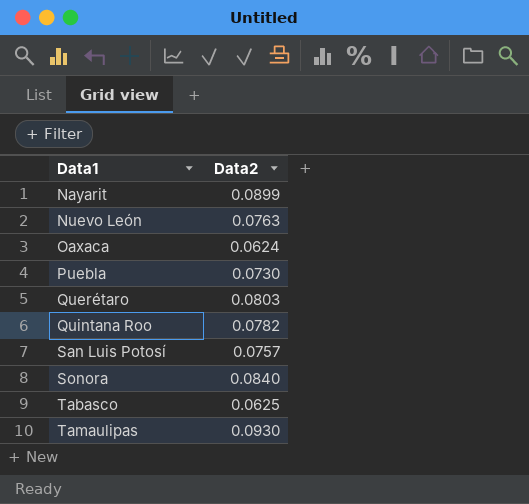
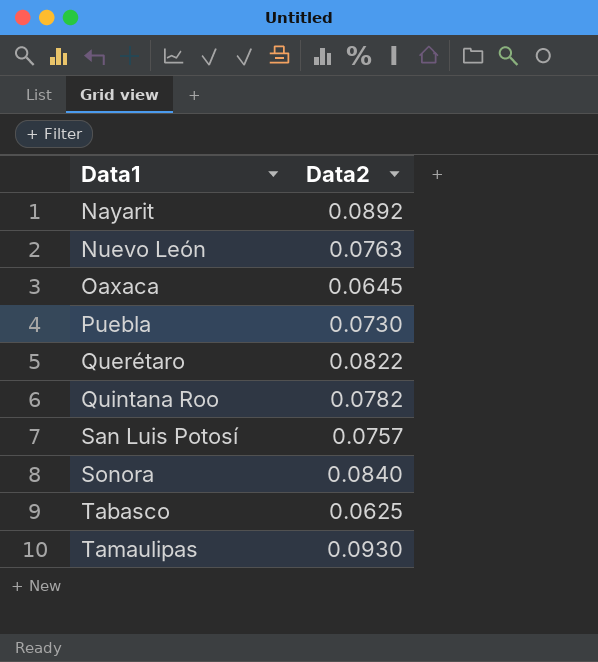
Nayarit | Data2: 0.0899 -> 0.0892
Oaxaca | Data2: 0.0624 -> 0.0645
Querétaro | Data2: 0.0803 -> 0.0822

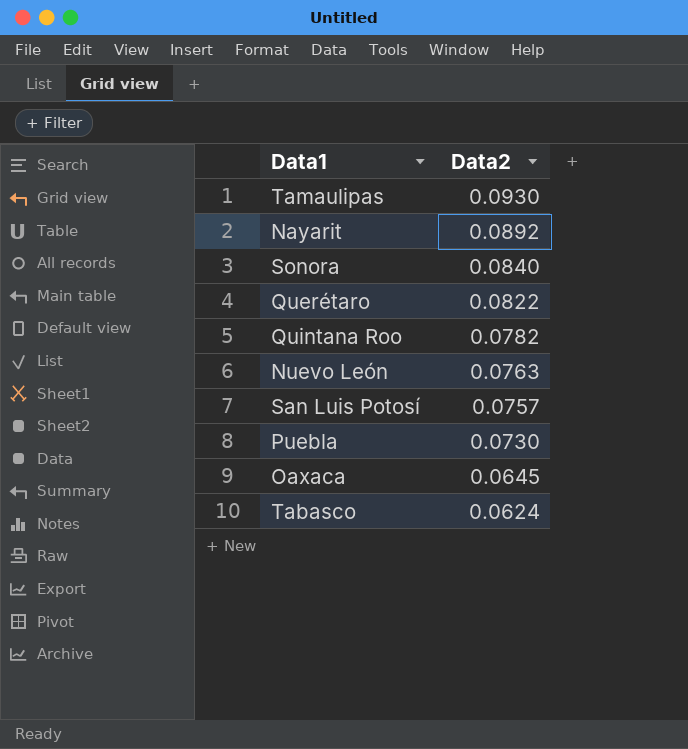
row order: Data1 ascending -> Data2 descending
Tabasco | Data2: 0.0625 -> 0.0624

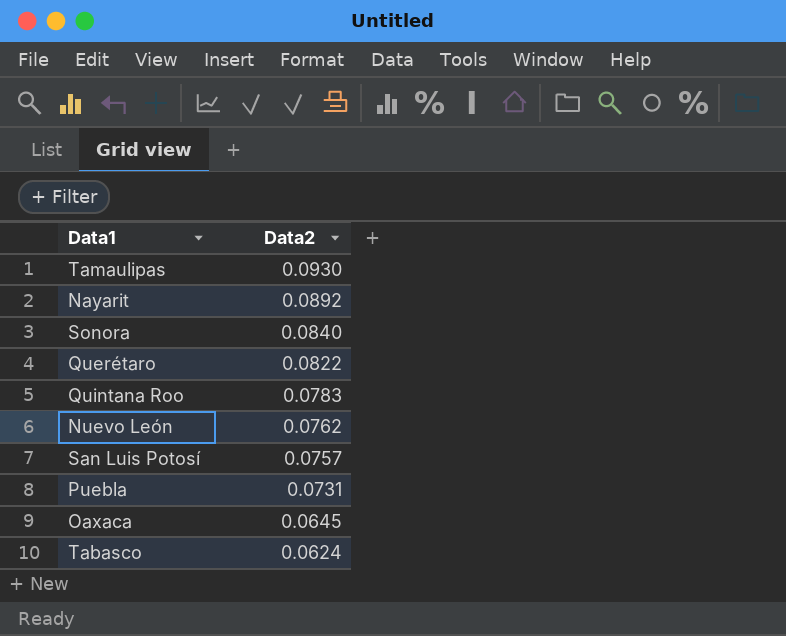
Quintana Roo | Data2: 0.0782 -> 0.0783
Nuevo León | Data2: 0.0763 -> 0.0762
Puebla | Data2: 0.0730 -> 0.0731

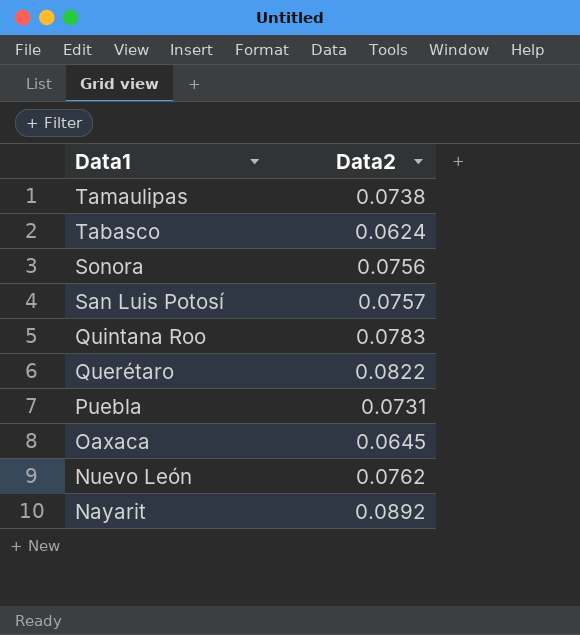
row order: Data2 descending -> Data1 descending
Tamaulipas | Data2: 0.0930 -> 0.0738
Sonora | Data2: 0.0840 -> 0.0756

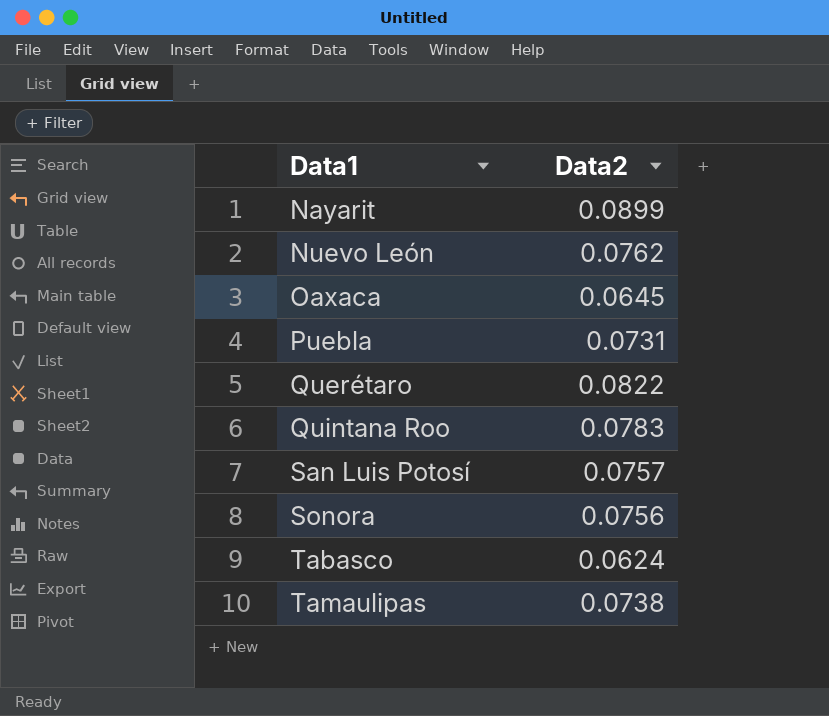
row order: Data1 descending -> Data1 ascending
Nayarit | Data2: 0.0892 -> 0.0899

